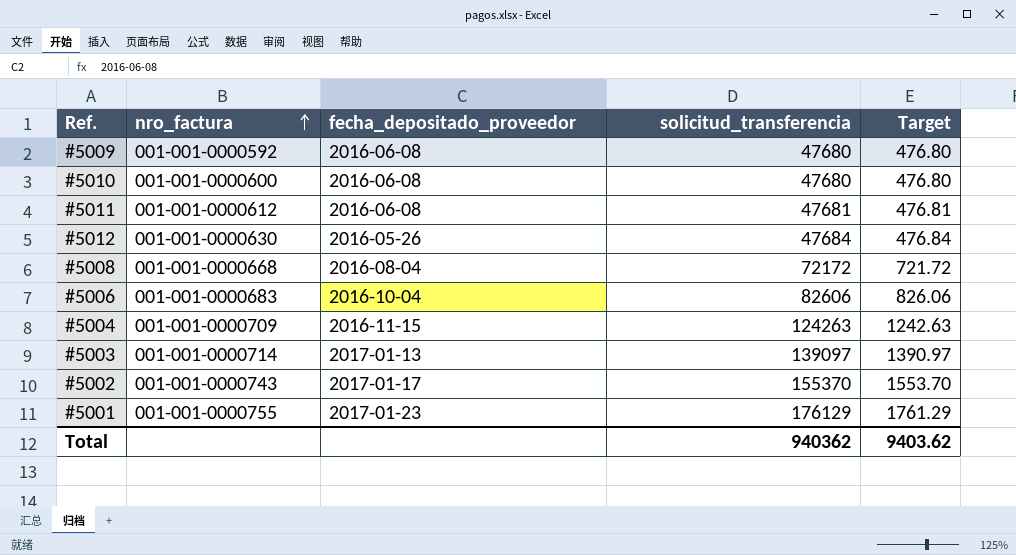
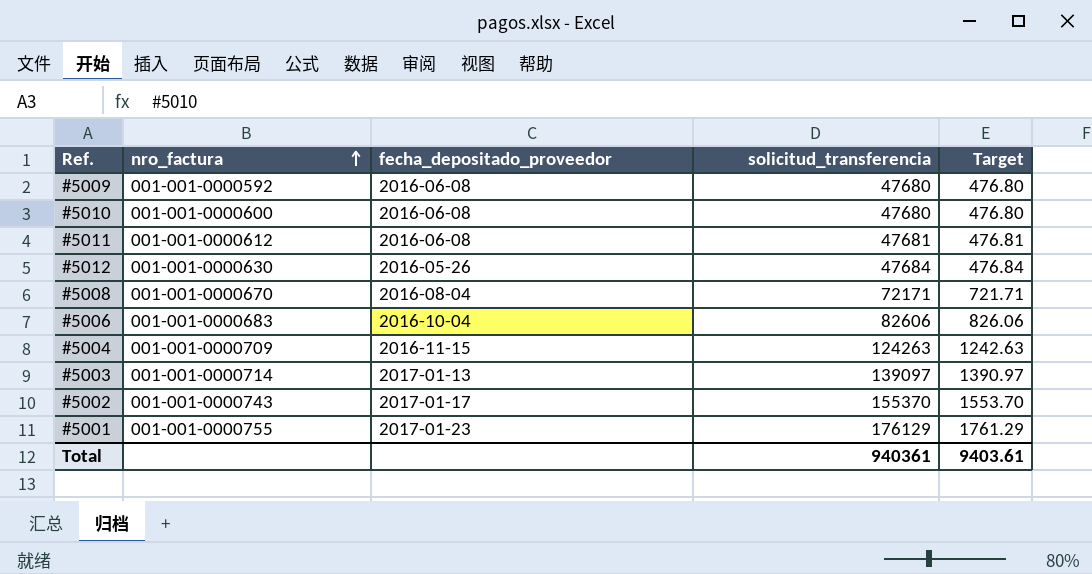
#5008 | nro_factura: 001-001-0000668 -> 001-001-0000670
#5008 | solicitud_transferencia: 72172 -> 72171
#5008 | Target: 721.72 -> 721.71
Total | solicitud_transferencia: 940362 -> 940361
Total | Target: 9403.62 -> 9403.61

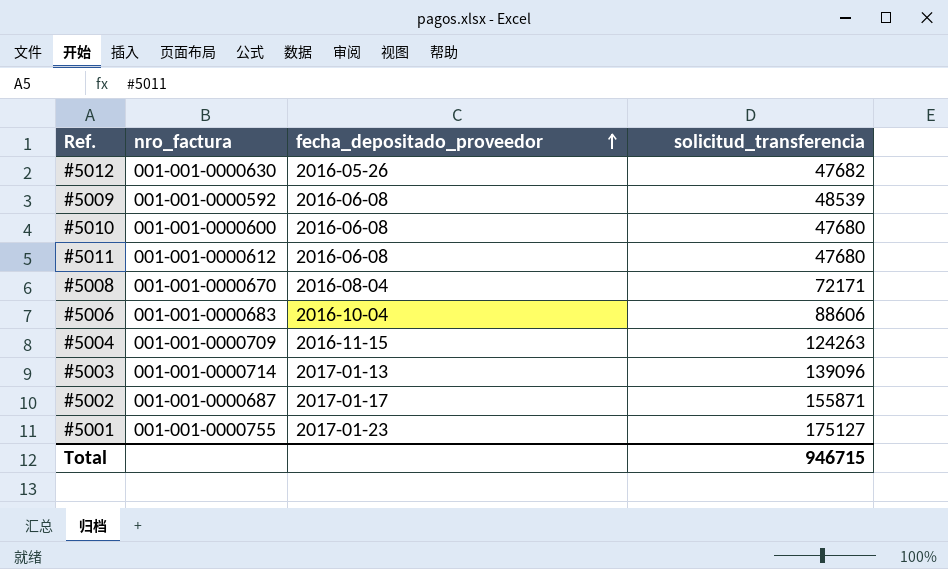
row order: nro_factura ascending -> fecha_depositado_proveedor ascending
column Target | formula: [solicitud_transferencia] * 0.01 -> none
#5012 | solicitud_transferencia: 47684 -> 47682
#5009 | solicitud_transferencia: 47680 -> 48539
#5011 | solicitud_transferencia: 47681 -> 47680
#5006 | solicitud_transferencia: 82606 -> 88606
#5003 | solicitud_transferencia: 139097 -> 139096
#5002 | nro_factura: 001-001-0000743 -> 001-001-0000687
#5002 | solicitud_transferencia: 155370 -> 155871
#5001 | solicitud_transferencia: 176129 -> 175127
Total | solicitud_transferencia: 940361 -> 946715

